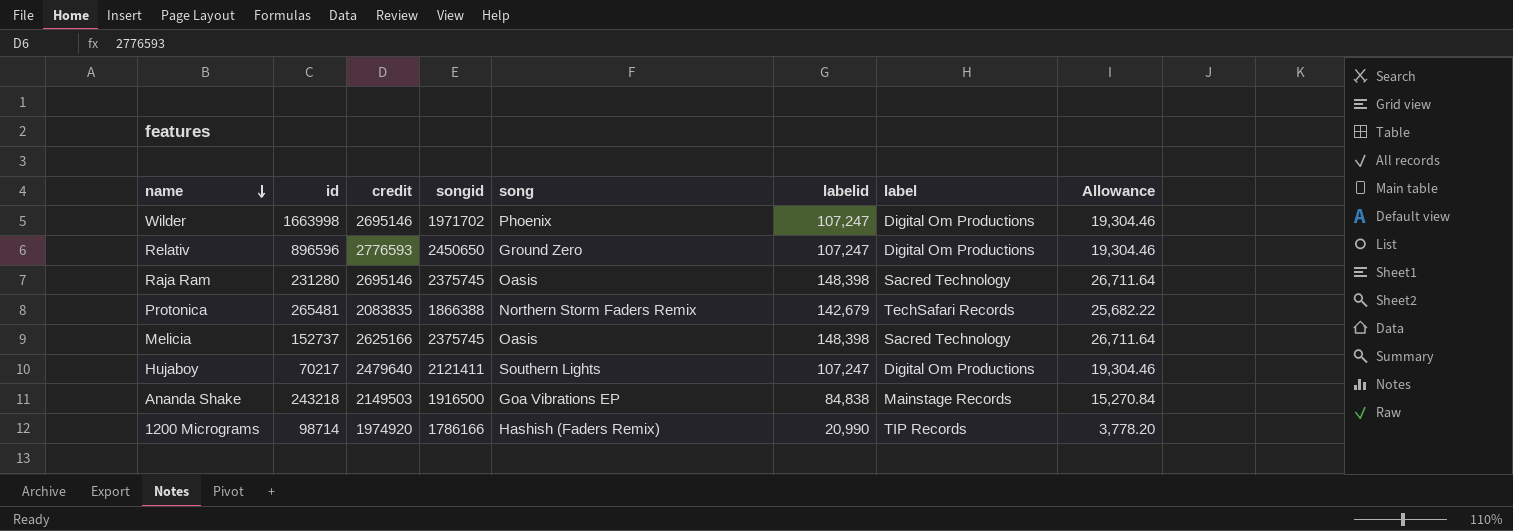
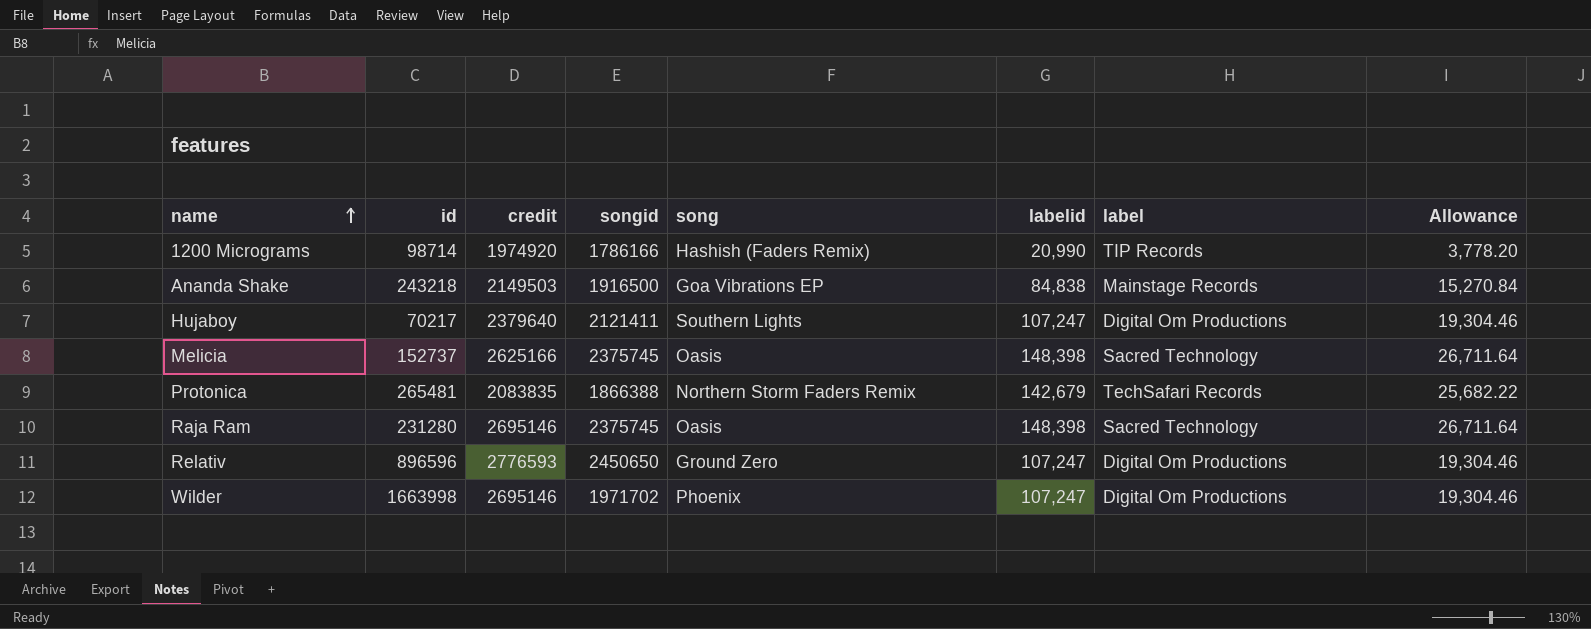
row order: name descending -> name ascending
Hujaboy | credit: 2479640 -> 2379640

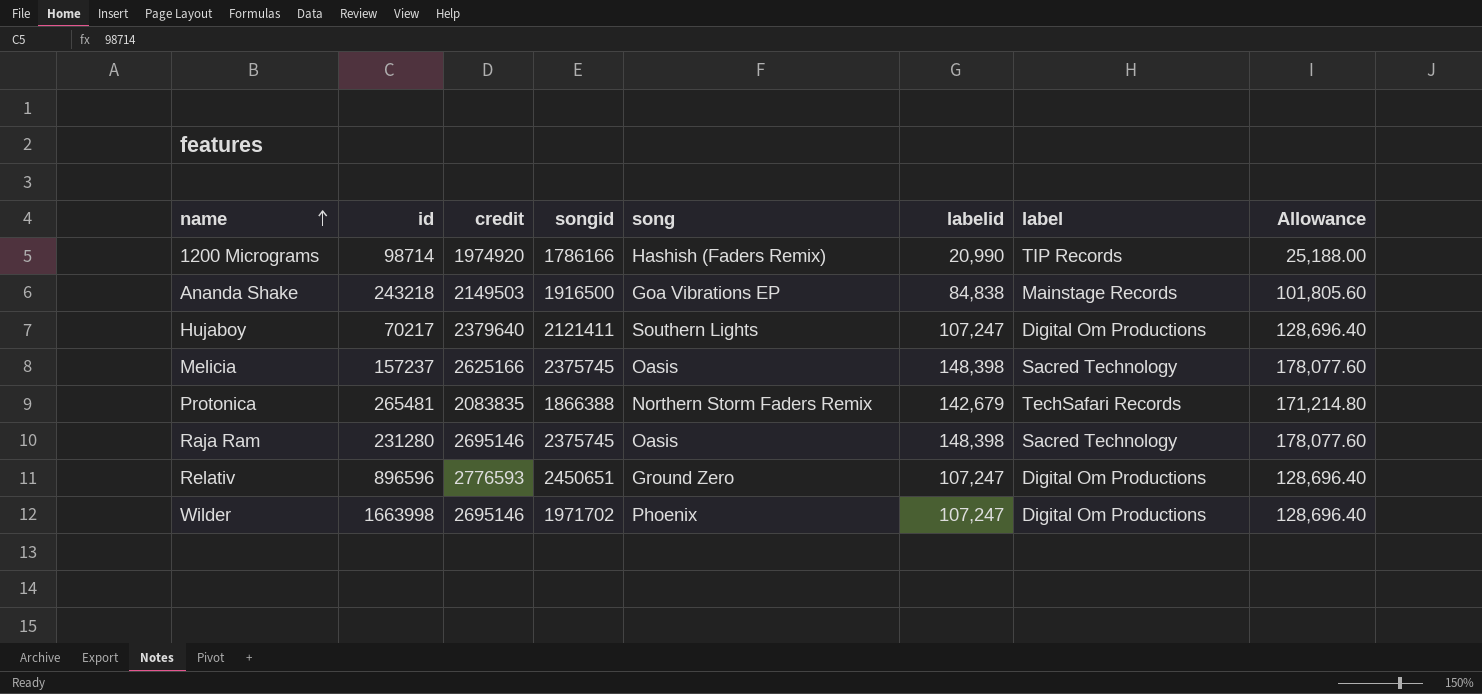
column Allowance | formula: [labelid] * 0.18 -> [labelid] * 1.2
Melicia | id: 152737 -> 157237
Relativ | songid: 2450650 -> 2450651

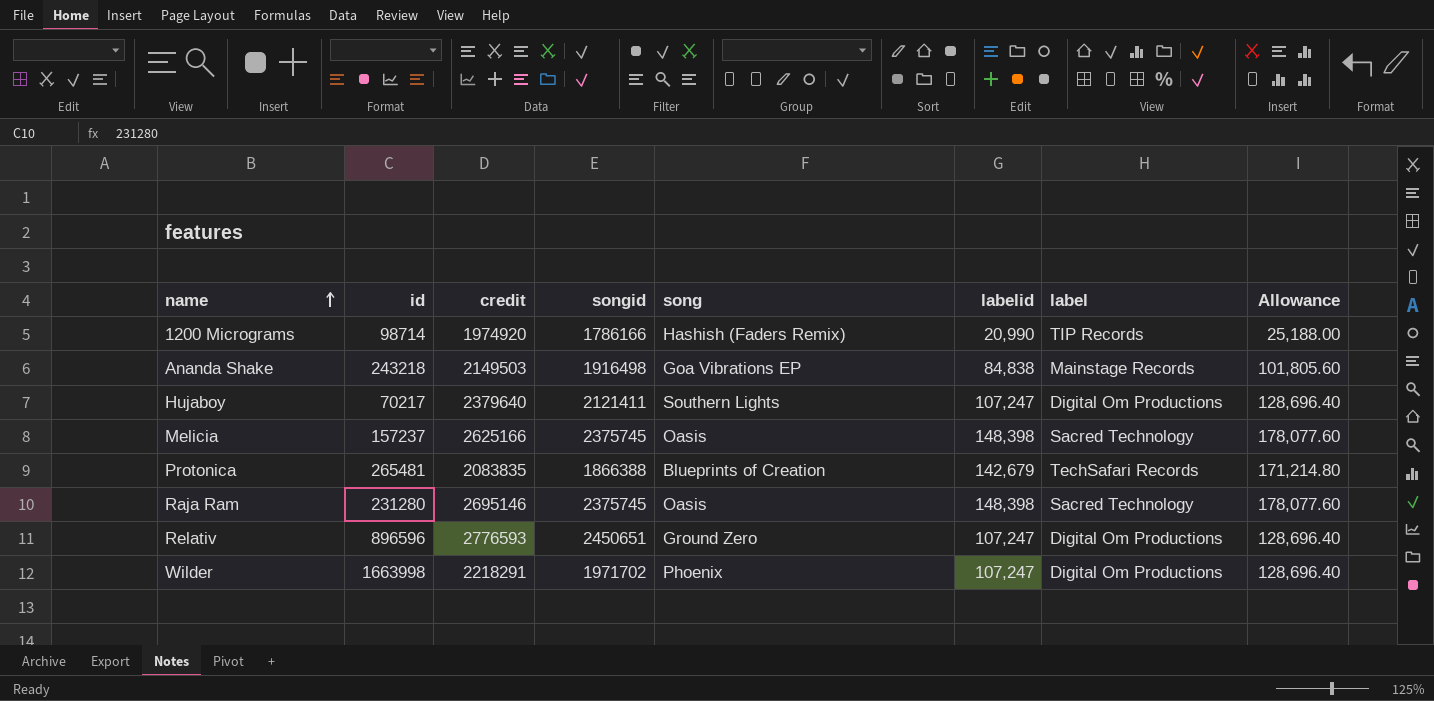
Ananda Shake | songid: 1916500 -> 1916498
Protonica | song: Northern Storm Faders Remix -> Blueprints of Creation
Wilder | credit: 2695146 -> 2218291

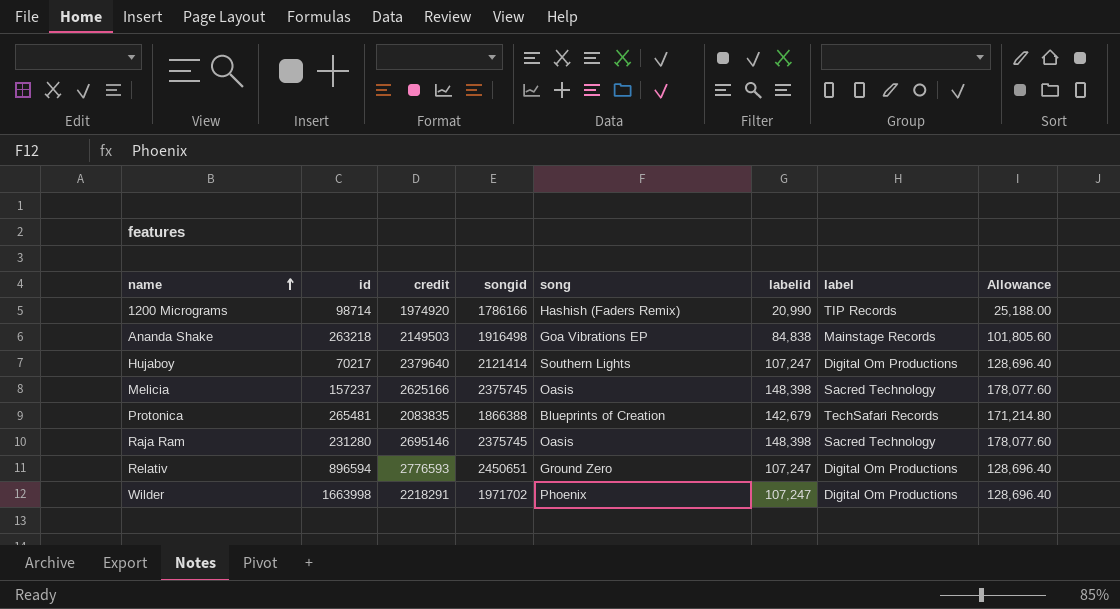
Ananda Shake | id: 243218 -> 263218
Hujaboy | songid: 2121411 -> 2121414
Relativ | id: 896596 -> 896594

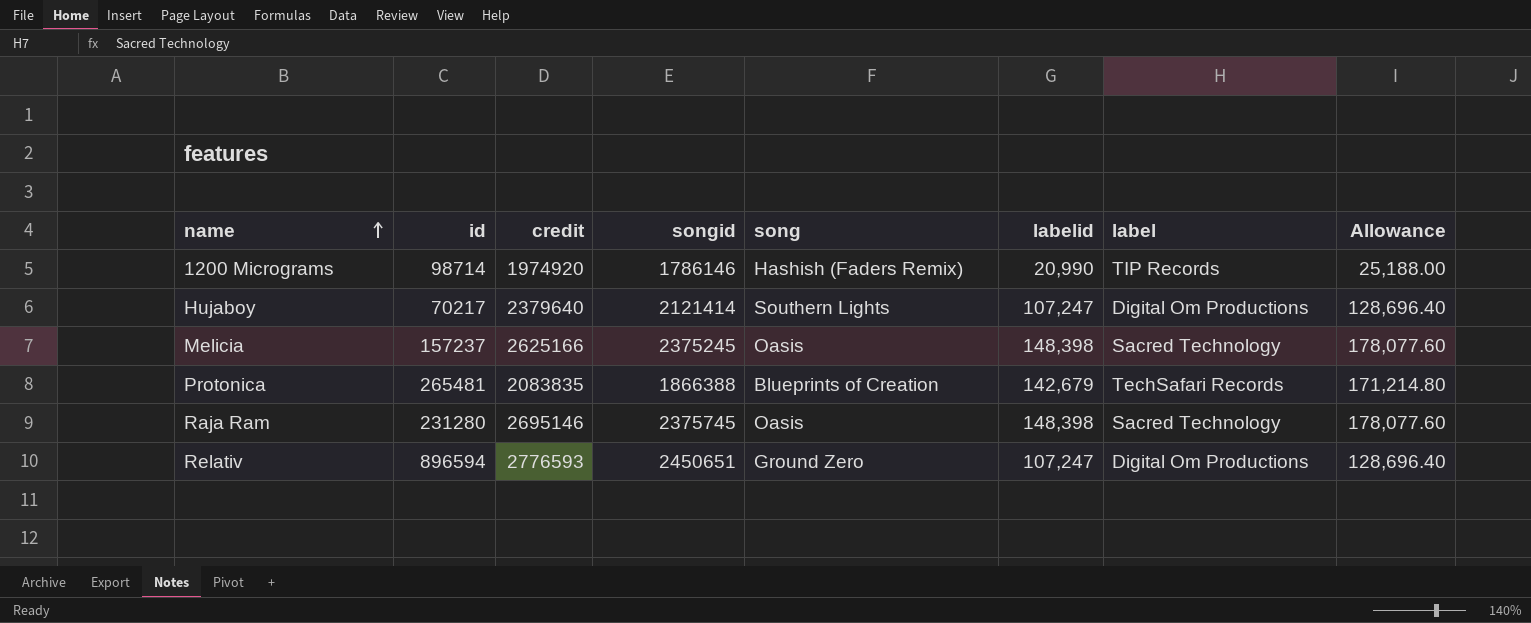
row Ananda Shake: 263218 | 2149503 | 1916498 | Goa Vibrations EP | 84,838 | Mainstage Records | 101,805.60 -> none
row Wilder: 1663998 | 2218291 | 1971702 | Phoenix | 107,247 | Digital Om Productions | 128,696.40 -> none
1200 Micrograms | songid: 1786166 -> 1786146
Melicia | songid: 2375745 -> 2375245

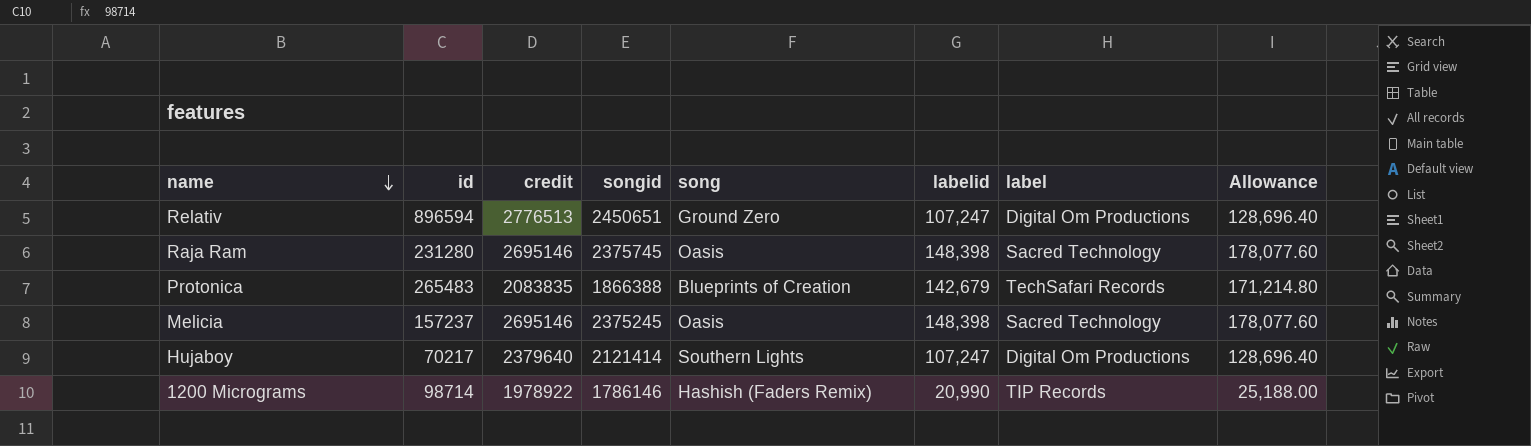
row order: name ascending -> name descending
Relativ | credit: 2776593 -> 2776513
Protonica | id: 265481 -> 265483
Melicia | credit: 2625166 -> 2695146
1200 Micrograms | credit: 1974920 -> 1978922

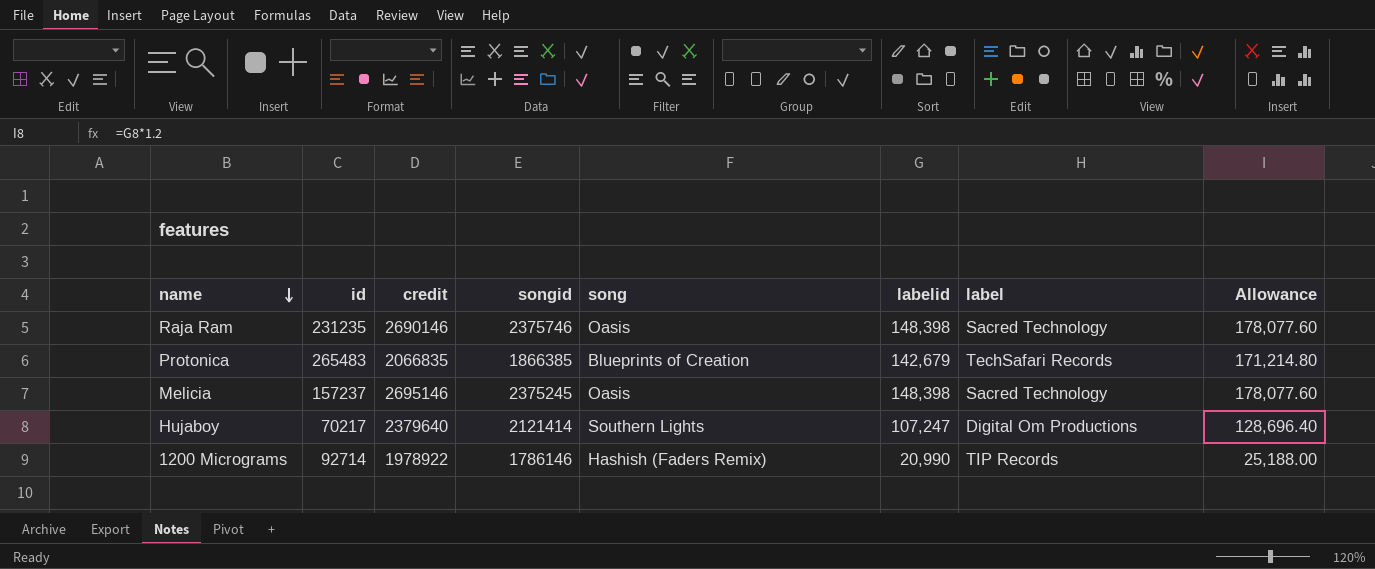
row Relativ: 896594 | 2776513 | 2450651 | Ground Zero | 107,247 | Digital Om Productions | 128,696.40 -> none
Raja Ram | id: 231280 -> 231235
Raja Ram | credit: 2695146 -> 2690146
Raja Ram | songid: 2375745 -> 2375746
Protonica | credit: 2083835 -> 2066835
Protonica | songid: 1866388 -> 1866385
1200 Micrograms | id: 98714 -> 92714

